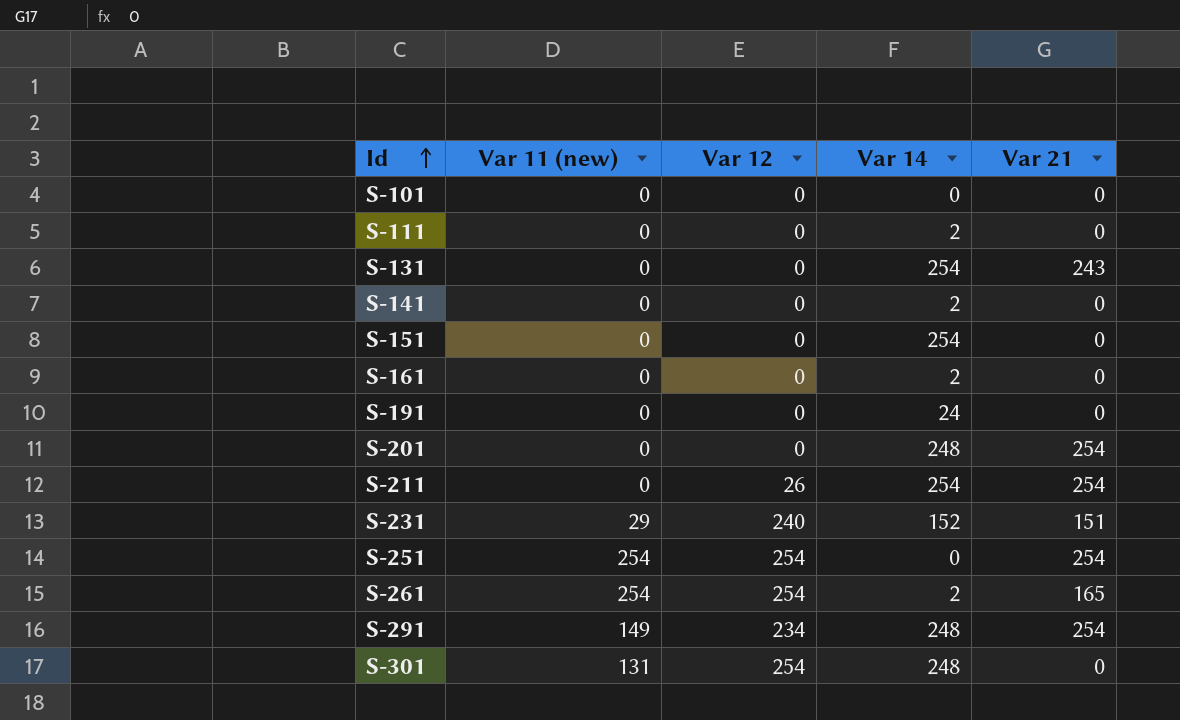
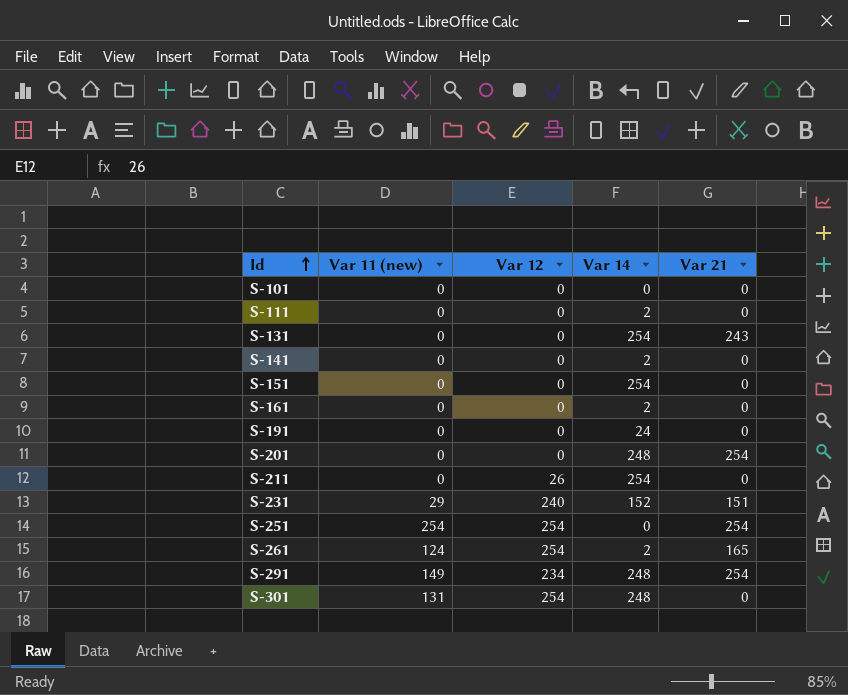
S-211 | Var 21: 254 -> 0
S-261 | Var 11 (new): 254 -> 124

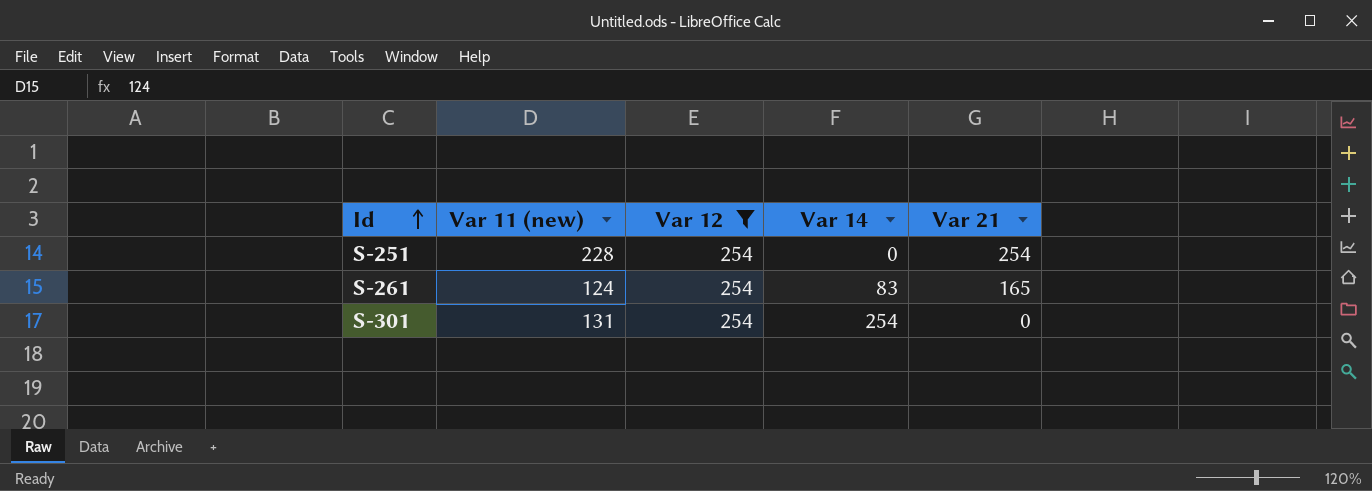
filter: none -> Var 12 = 254
S-251 | Var 11 (new): 254 -> 228
S-261 | Var 14: 2 -> 83
S-301 | Var 14: 248 -> 254

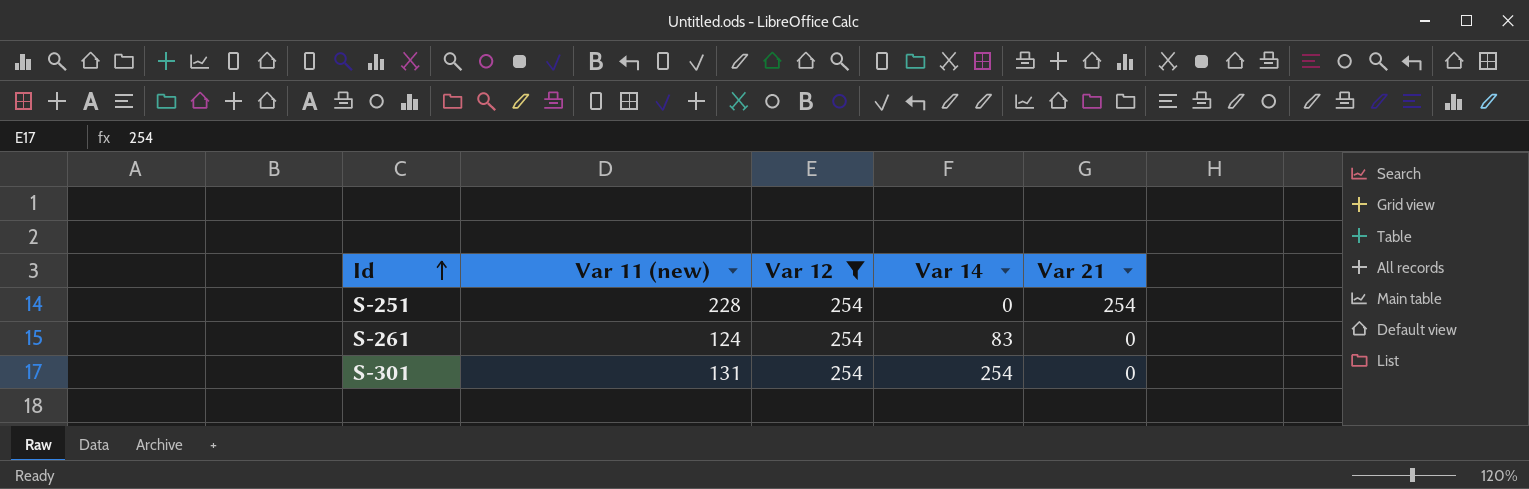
S-261 | Var 21: 165 -> 0

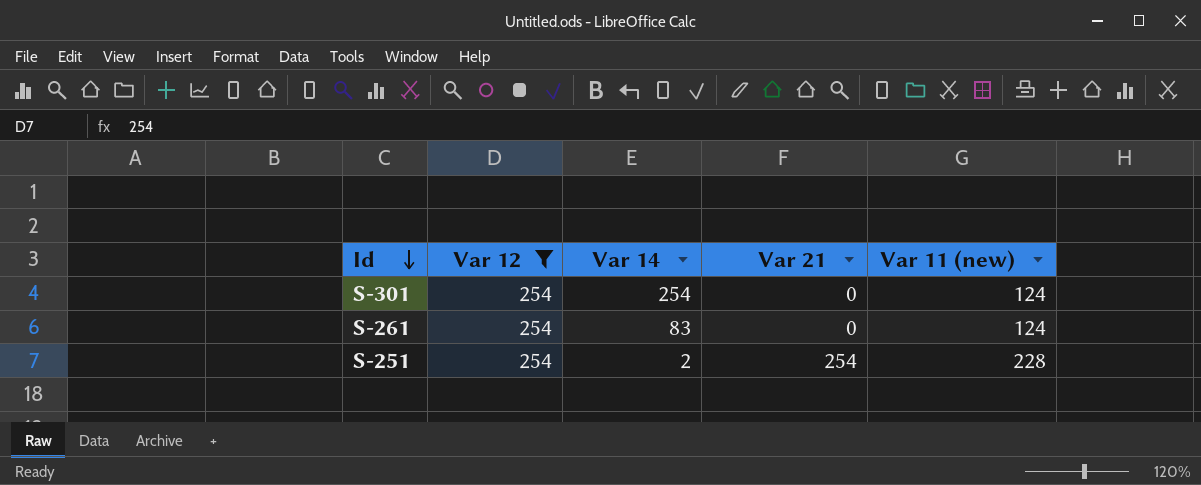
row order: Id ascending -> Id descending
column Var 11 (new) | position: 2 -> 5
S-301 | Var 11 (new): 131 -> 124
S-251 | Var 14: 0 -> 2

